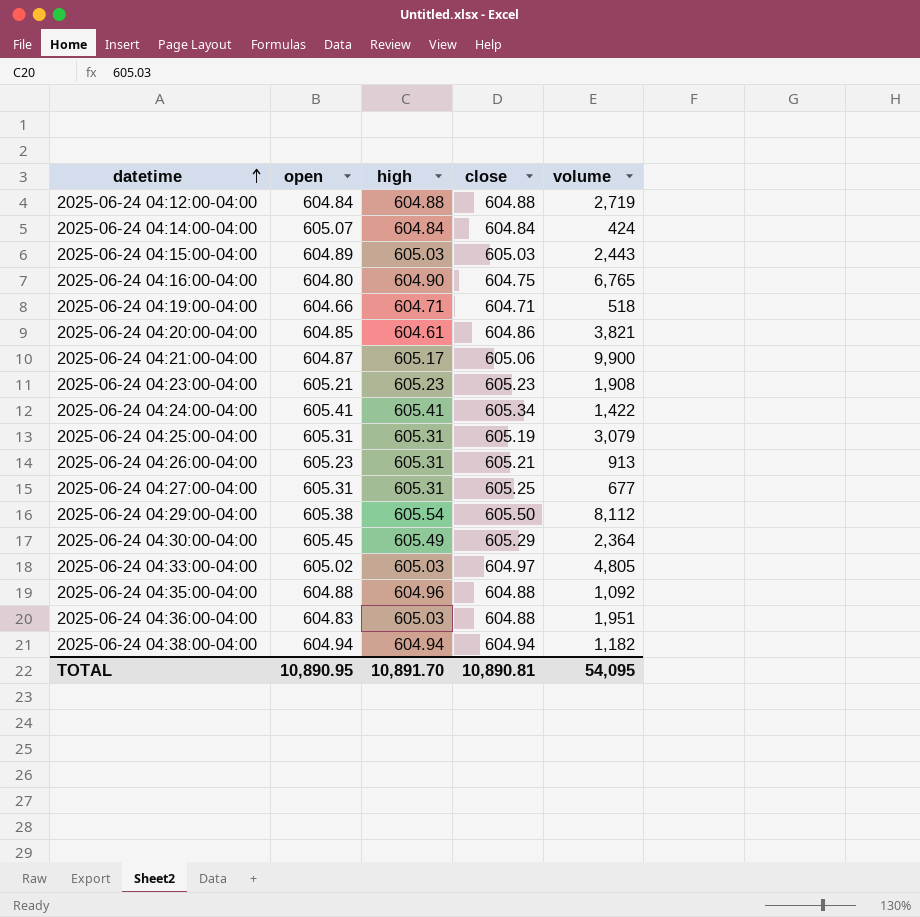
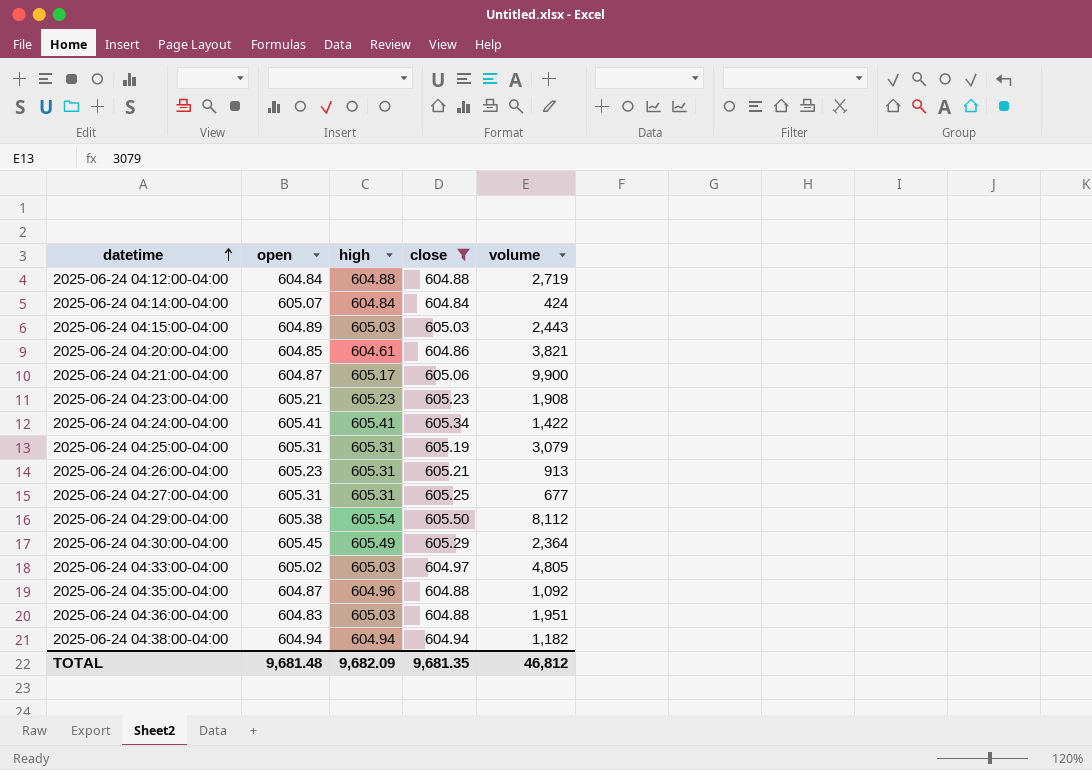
filter: none -> close >= 604.84
2025-06-24 04:35:00-04:00 | open: 604.88 -> 604.87
TOTAL | open: 10,890.95 -> 9,681.48
TOTAL | high: 10,891.70 -> 9,682.09
TOTAL | close: 10,890.81 -> 9,681.35
TOTAL | volume: 54,095 -> 46,812

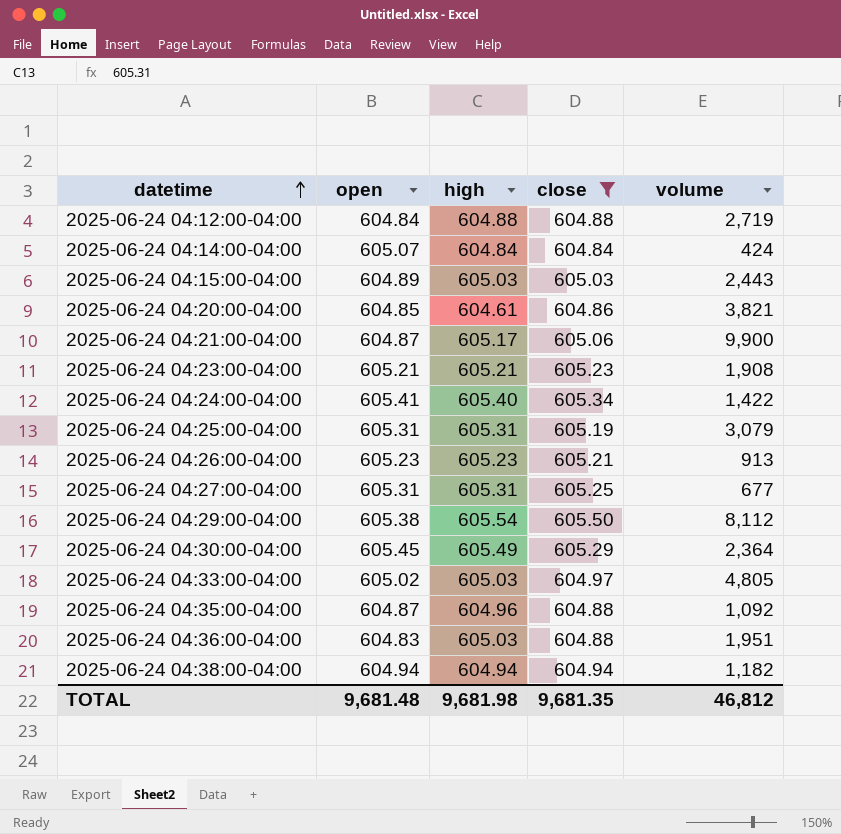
2025-06-24 04:23:00-04:00 | high: 605.23 -> 605.21
2025-06-24 04:24:00-04:00 | high: 605.41 -> 605.40
2025-06-24 04:26:00-04:00 | high: 605.31 -> 605.23
TOTAL | high: 9,682.09 -> 9,681.98

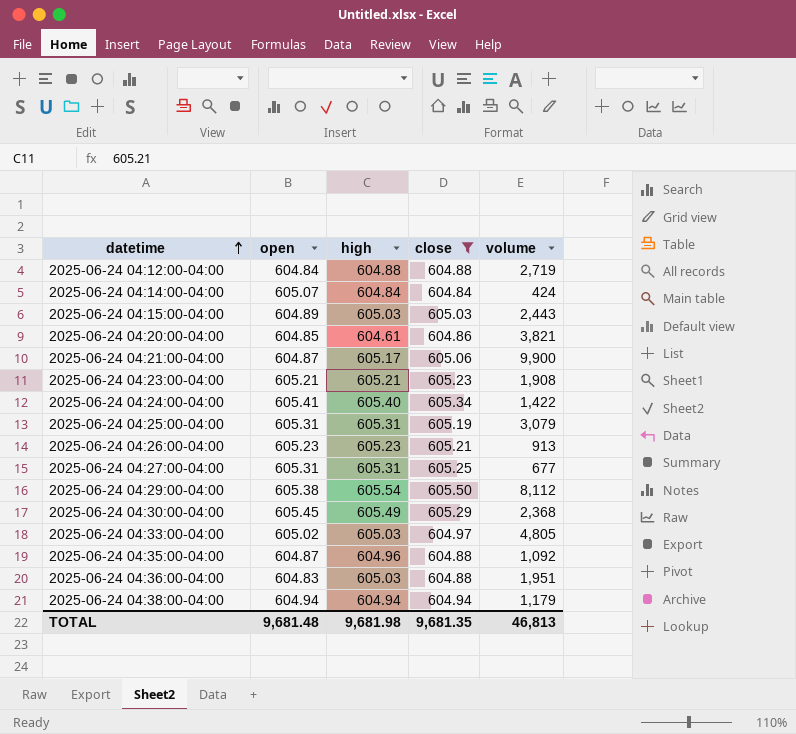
2025-06-24 04:30:00-04:00 | volume: 2,364 -> 2,368
2025-06-24 04:38:00-04:00 | volume: 1,182 -> 1,179
TOTAL | volume: 46,812 -> 46,813

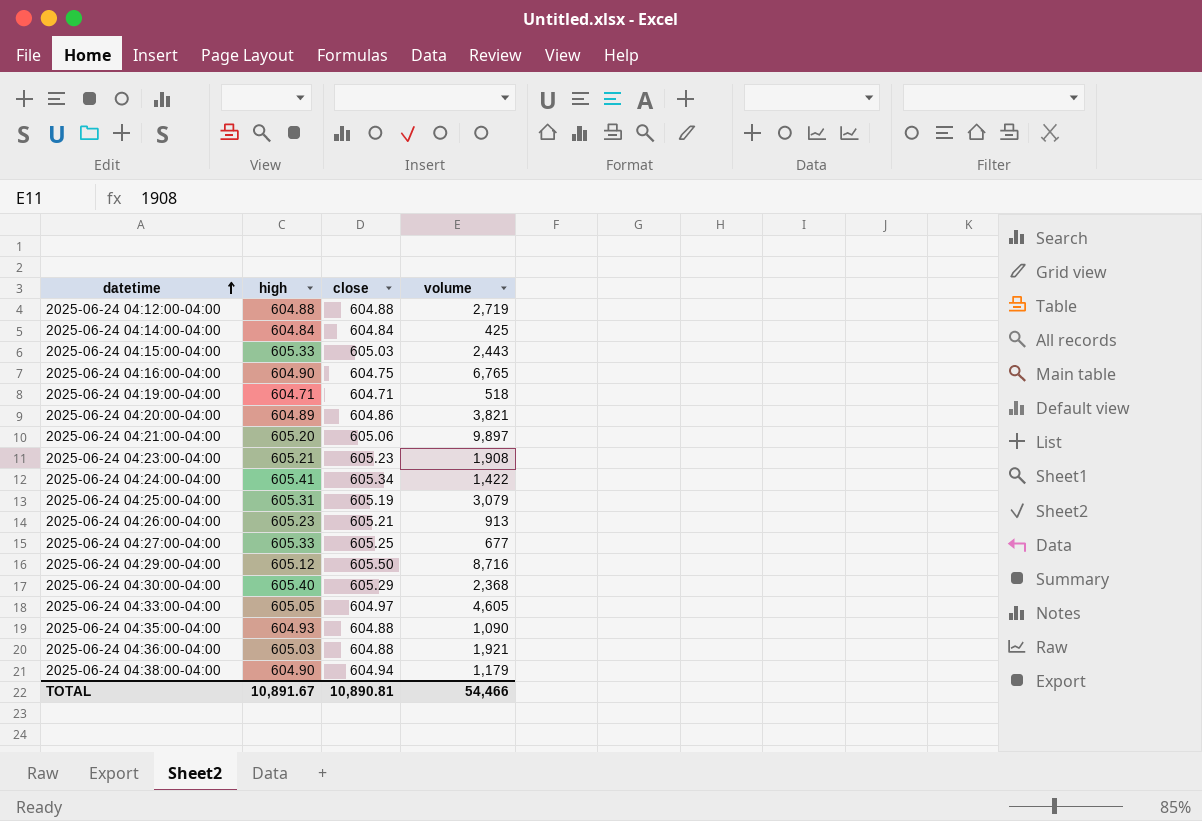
filter: close >= 604.84 -> none
column open | position: 2 -> none
2025-06-24 04:14:00-04:00 | volume: 424 -> 425
2025-06-24 04:15:00-04:00 | high: 605.03 -> 605.33
2025-06-24 04:20:00-04:00 | high: 604.61 -> 604.89
2025-06-24 04:21:00-04:00 | high: 605.17 -> 605.20
2025-06-24 04:21:00-04:00 | volume: 9,900 -> 9,897
2025-06-24 04:24:00-04:00 | high: 605.40 -> 605.41
2025-06-24 04:27:00-04:00 | high: 605.31 -> 605.33
2025-06-24 04:29:00-04:00 | high: 605.54 -> 605.12
2025-06-24 04:29:00-04:00 | volume: 8,112 -> 8,716
2025-06-24 04:30:00-04:00 | high: 605.49 -> 605.40
2025-06-24 04:33:00-04:00 | high: 605.03 -> 605.05
2025-06-24 04:33:00-04:00 | volume: 4,805 -> 4,605
2025-06-24 04:35:00-04:00 | high: 604.96 -> 604.93
2025-06-24 04:35:00-04:00 | volume: 1,092 -> 1,090
2025-06-24 04:36:00-04:00 | volume: 1,951 -> 1,921
2025-06-24 04:38:00-04:00 | high: 604.94 -> 604.90
TOTAL | high: 9,681.98 -> 10,891.67
TOTAL | close: 9,681.35 -> 10,890.81
TOTAL | volume: 46,813 -> 54,466

